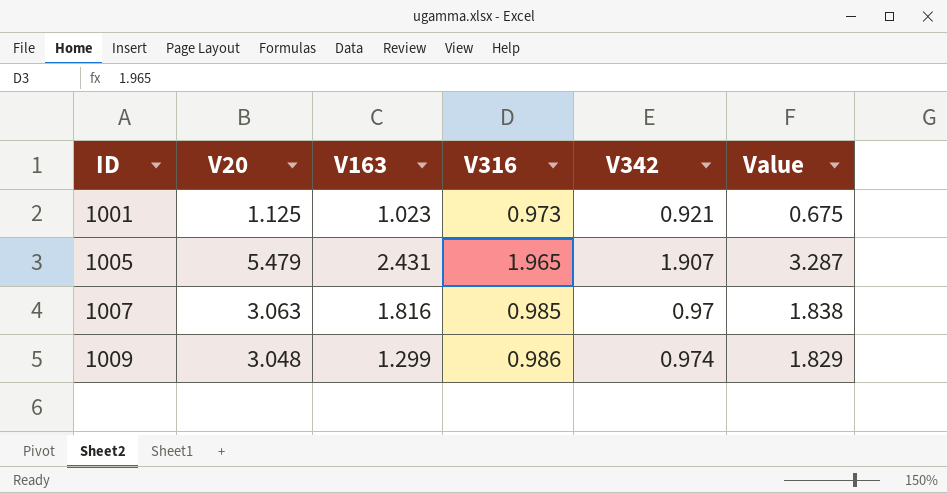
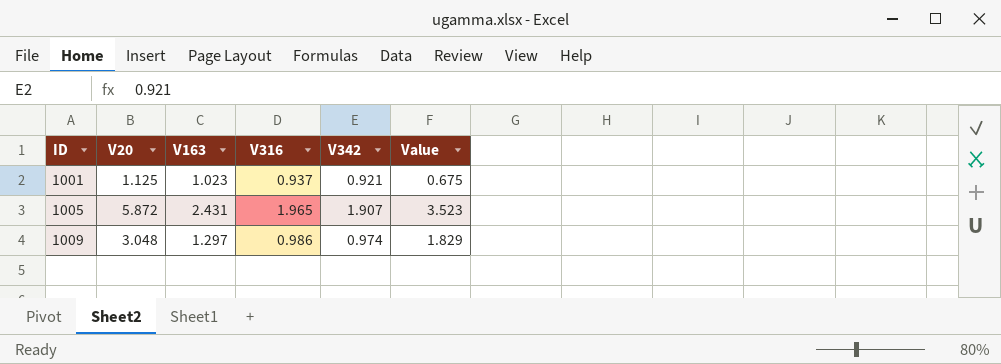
row 1007: 3.063 | 1.816 | 0.985 | 0.97 | 1.838 -> none
1001 | V316: 0.973 -> 0.937
1005 | V20: 5.479 -> 5.872
1005 | Value: 3.287 -> 3.523
1009 | V163: 1.299 -> 1.297

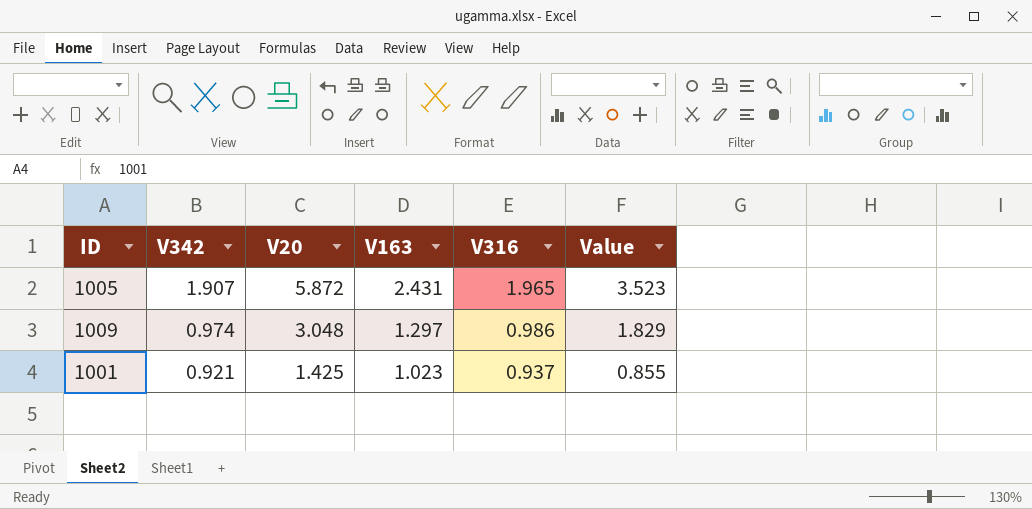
row order: ID ascending -> V342 descending
column V342 | position: 5 -> 2
1001 | V20: 1.125 -> 1.425
1001 | Value: 0.675 -> 0.855

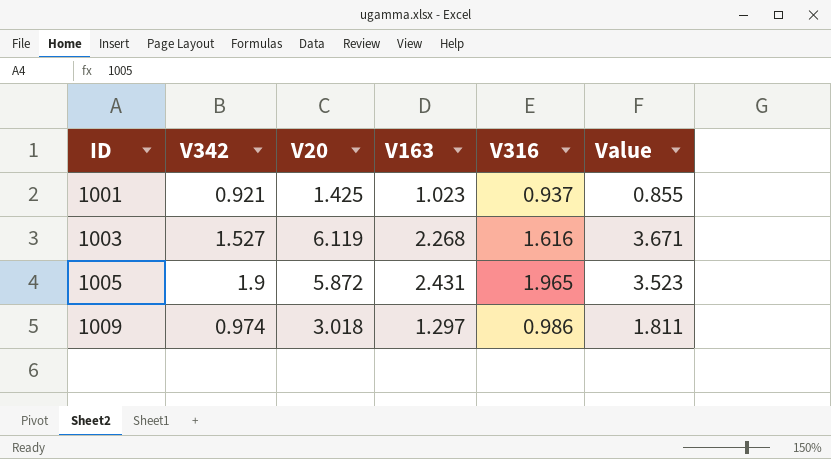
row order: V342 descending -> ID ascending
row 1003: none -> 1.527 | 6.119 | 2.268 | 1.616 | 3.671
1005 | V342: 1.907 -> 1.9
1009 | V20: 3.048 -> 3.018
1009 | Value: 1.829 -> 1.811

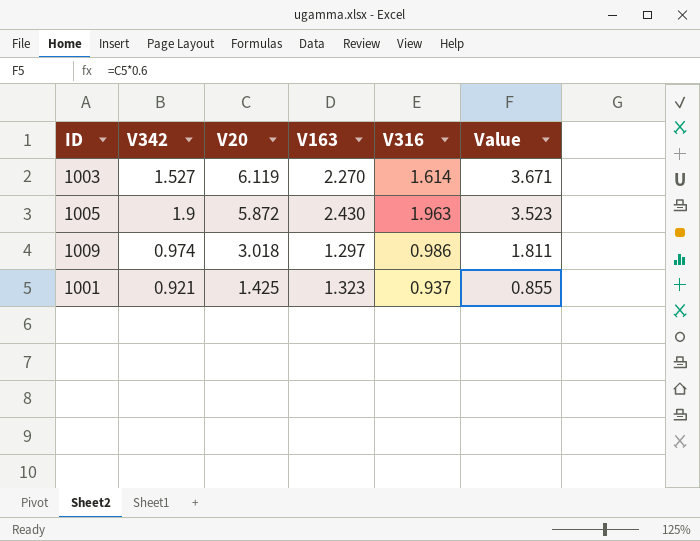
row order: ID ascending -> V20 descending
1003 | V163: 2.268 -> 2.270
1003 | V316: 1.616 -> 1.614
1005 | V163: 2.431 -> 2.430
1005 | V316: 1.965 -> 1.963
1001 | V163: 1.023 -> 1.323

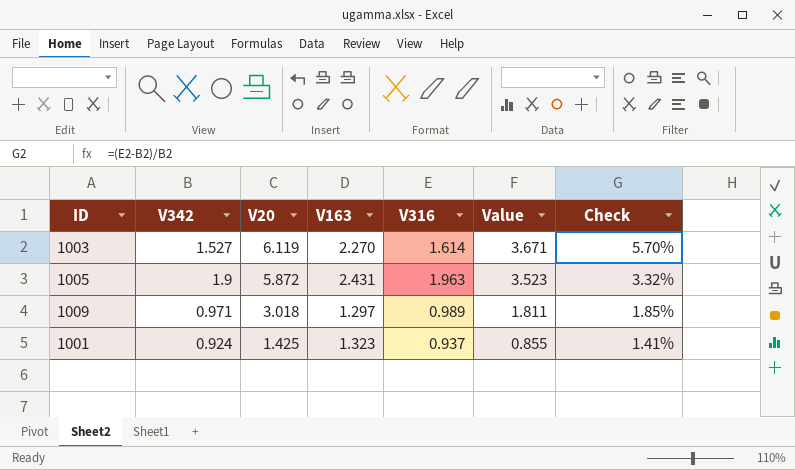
column Check | formula: none -> ([V316] - [V342]) / [V342]
1005 | V163: 2.430 -> 2.431
1009 | V342: 0.974 -> 0.971
1009 | V316: 0.986 -> 0.989
1001 | V342: 0.921 -> 0.924

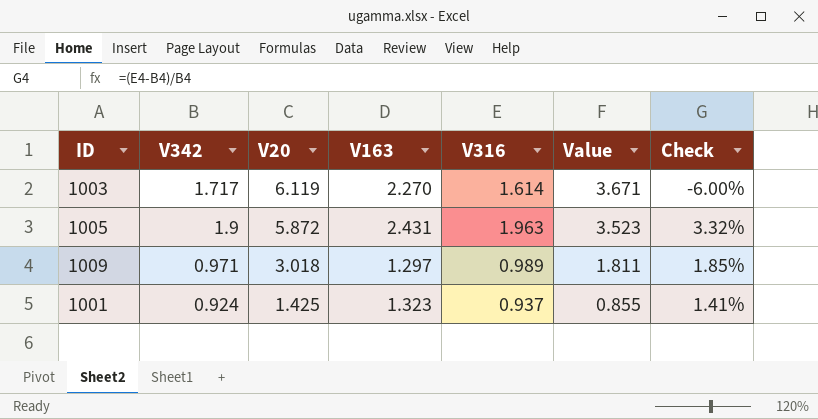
1003 | V342: 1.527 -> 1.717
1003 | Check: 5.70% -> -6.00%

